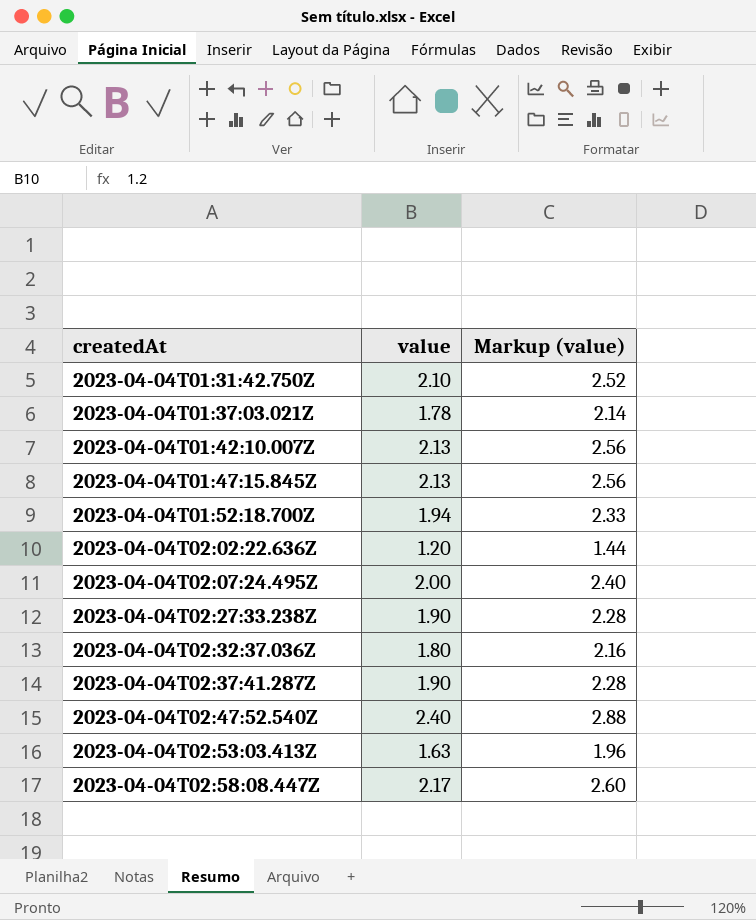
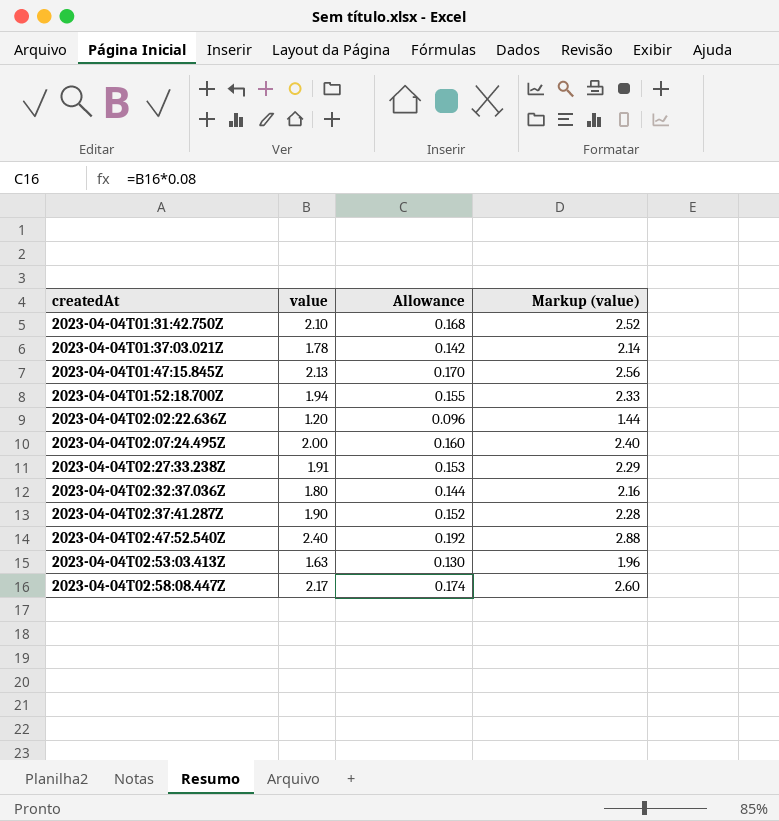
column Allowance | formula: none -> [value] * 0.08
row 2023-04-04T01:42:10.007Z: 2.13 | 2.56 -> none
2023-04-04T02:27:33.238Z | value: 1.90 -> 1.91
2023-04-04T02:27:33.238Z | Markup (value): 2.28 -> 2.29

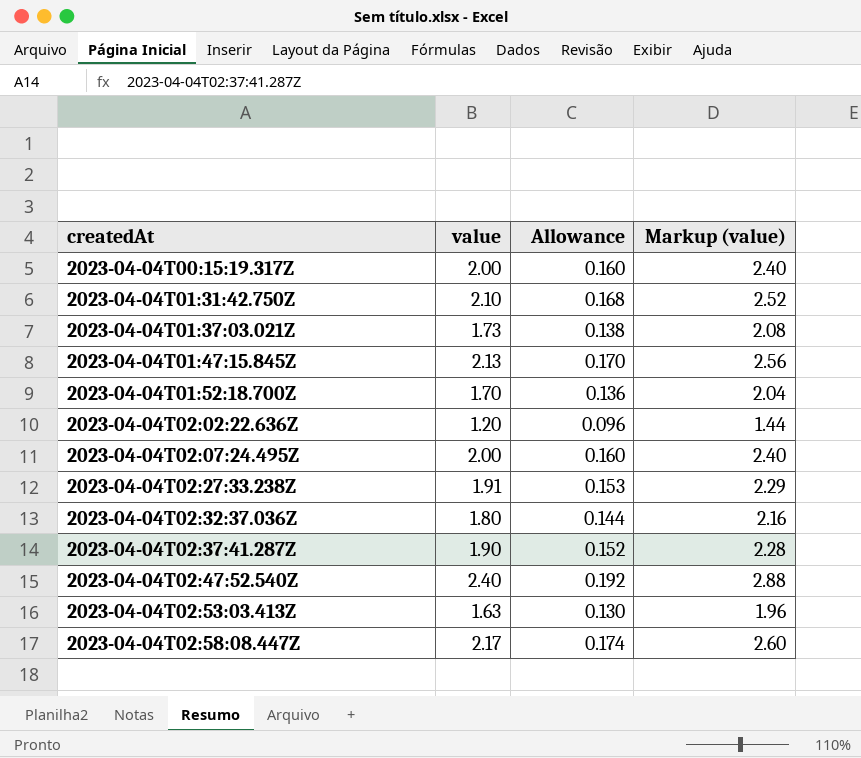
row 2023-04-04T00:15:19.317Z: none -> 2.00 | 0.160 | 2.40
2023-04-04T01:37:03.021Z | value: 1.78 -> 1.73
2023-04-04T01:37:03.021Z | Allowance: 0.142 -> 0.138
2023-04-04T01:37:03.021Z | Markup (value): 2.14 -> 2.08
2023-04-04T01:52:18.700Z | value: 1.94 -> 1.70
2023-04-04T01:52:18.700Z | Allowance: 0.155 -> 0.136
2023-04-04T01:52:18.700Z | Markup (value): 2.33 -> 2.04

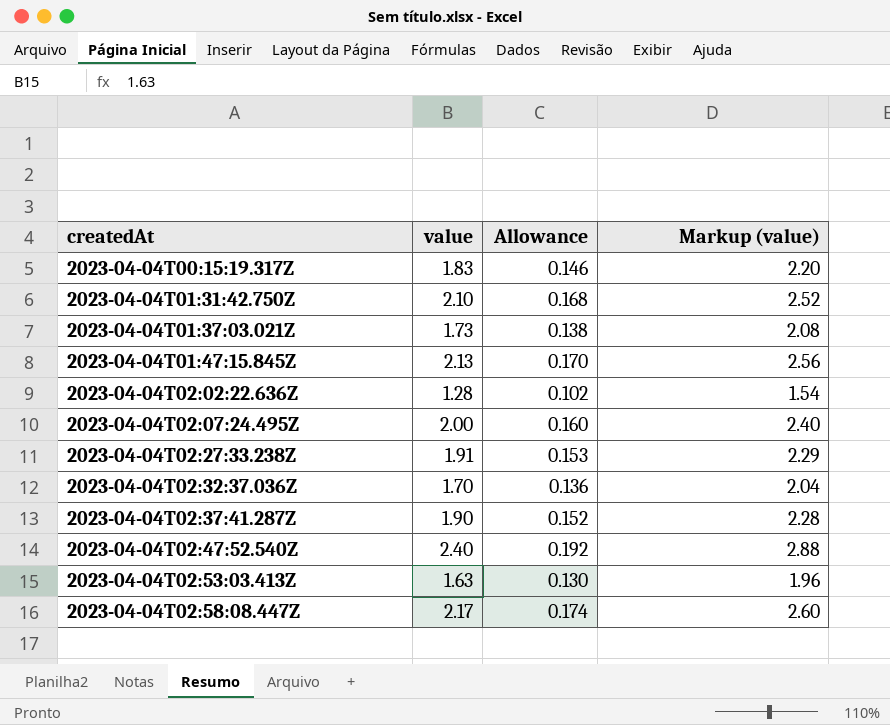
row 2023-04-04T01:52:18.700Z: 1.70 | 0.136 | 2.04 -> none
2023-04-04T00:15:19.317Z | value: 2.00 -> 1.83
2023-04-04T00:15:19.317Z | Allowance: 0.160 -> 0.146
2023-04-04T00:15:19.317Z | Markup (value): 2.40 -> 2.20
2023-04-04T02:02:22.636Z | value: 1.20 -> 1.28
2023-04-04T02:02:22.636Z | Allowance: 0.096 -> 0.102
2023-04-04T02:02:22.636Z | Markup (value): 1.44 -> 1.54
2023-04-04T02:32:37.036Z | value: 1.80 -> 1.70
2023-04-04T02:32:37.036Z | Allowance: 0.144 -> 0.136
2023-04-04T02:32:37.036Z | Markup (value): 2.16 -> 2.04

